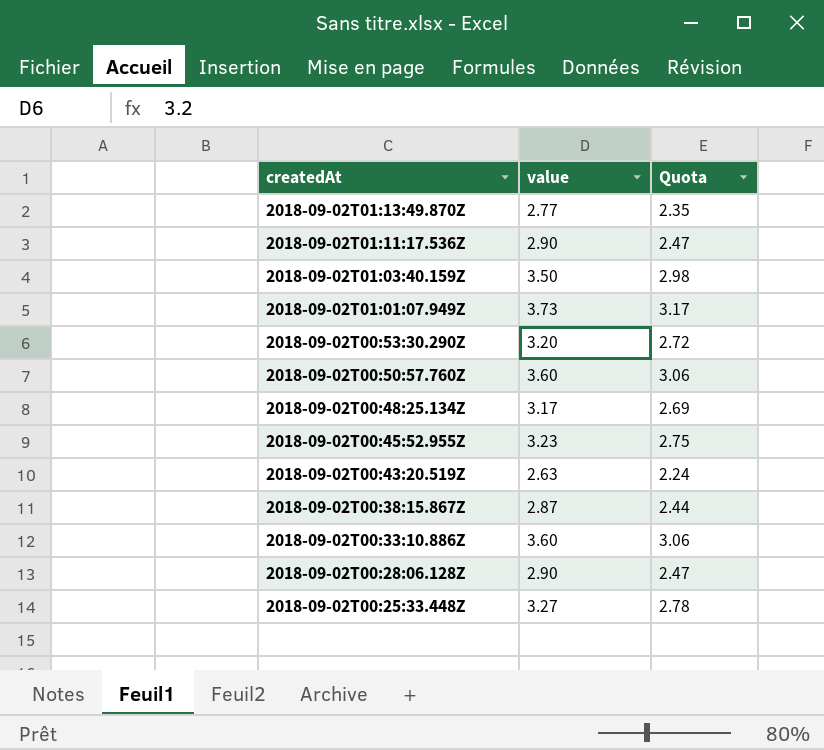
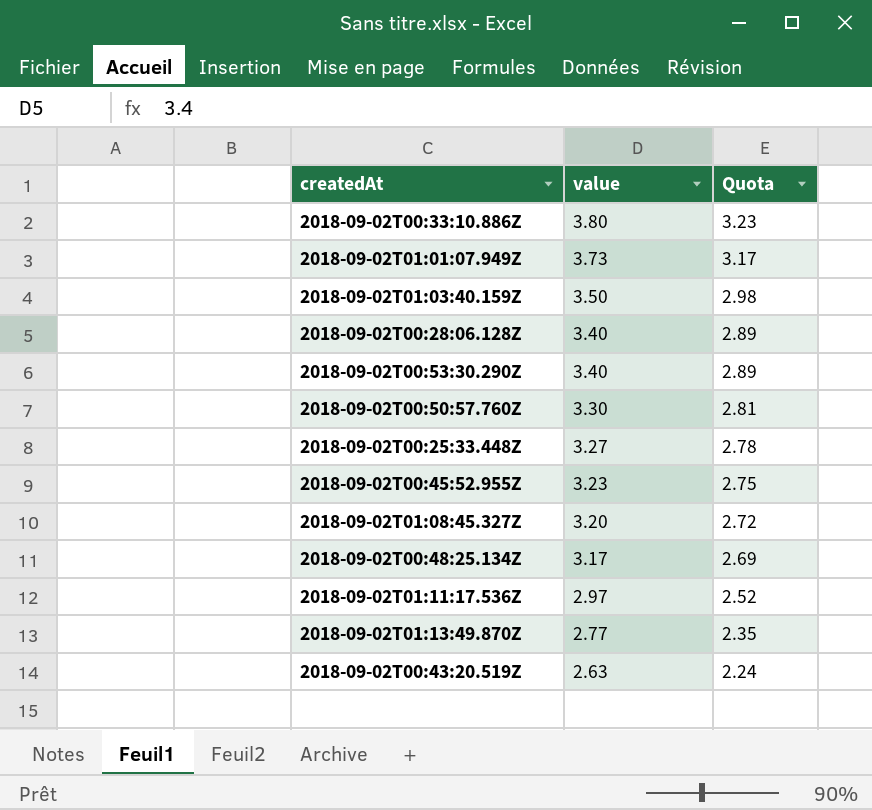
row order: createdAt descending -> value descending
row 2018-09-02T00:38:15.867Z: 2.87 | 2.44 -> none
2018-09-02T00:33:10.886Z | value: 3.60 -> 3.80
2018-09-02T00:33:10.886Z | Quota: 3.06 -> 3.23
2018-09-02T00:28:06.128Z | value: 2.90 -> 3.40
2018-09-02T00:28:06.128Z | Quota: 2.47 -> 2.89
2018-09-02T00:53:30.290Z | value: 3.20 -> 3.40
2018-09-02T00:53:30.290Z | Quota: 2.72 -> 2.89
2018-09-02T00:50:57.760Z | value: 3.60 -> 3.30
2018-09-02T00:50:57.760Z | Quota: 3.06 -> 2.81
row 2018-09-02T01:08:45.327Z: none -> 3.20 | 2.72
2018-09-02T01:11:17.536Z | value: 2.90 -> 2.97
2018-09-02T01:11:17.536Z | Quota: 2.47 -> 2.52

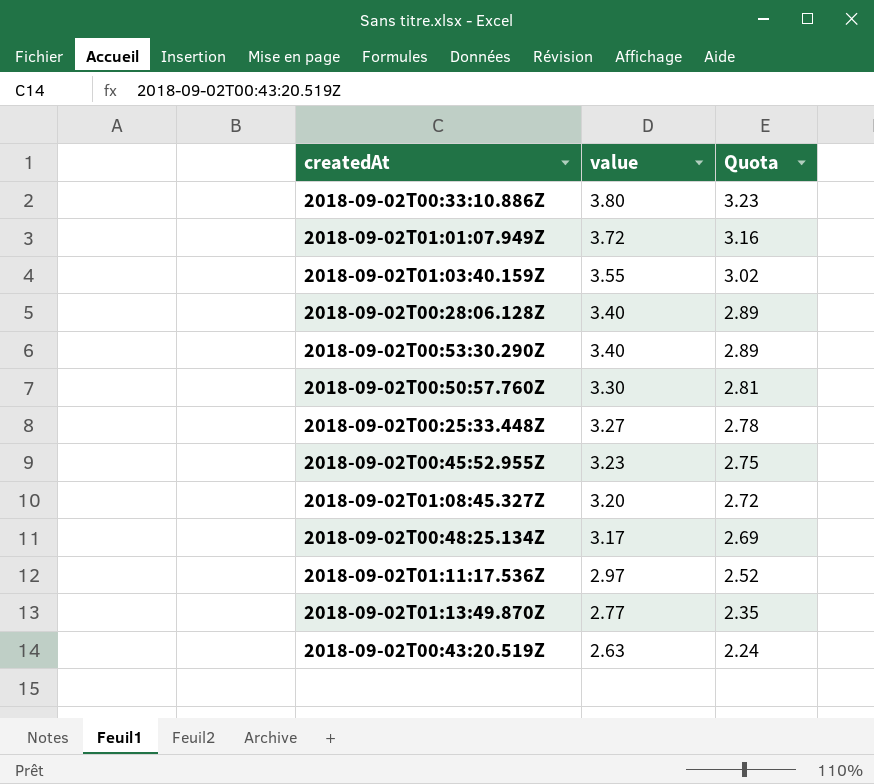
2018-09-02T01:01:07.949Z | value: 3.73 -> 3.72
2018-09-02T01:01:07.949Z | Quota: 3.17 -> 3.16
2018-09-02T01:03:40.159Z | value: 3.50 -> 3.55
2018-09-02T01:03:40.159Z | Quota: 2.98 -> 3.02

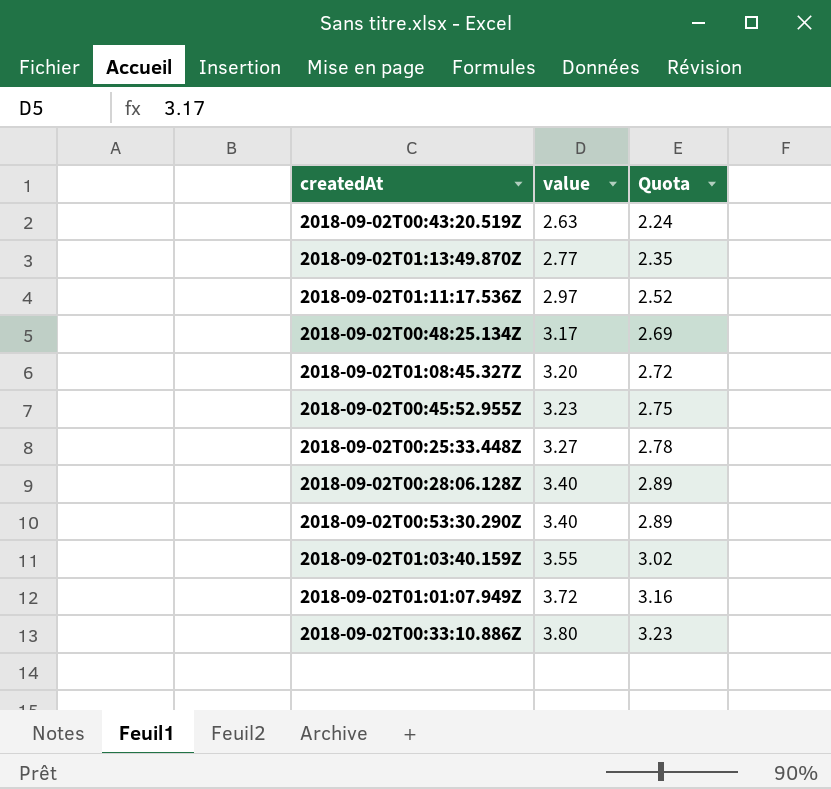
row order: value descending -> value ascending
row 2018-09-02T00:50:57.760Z: 3.30 | 2.81 -> none

